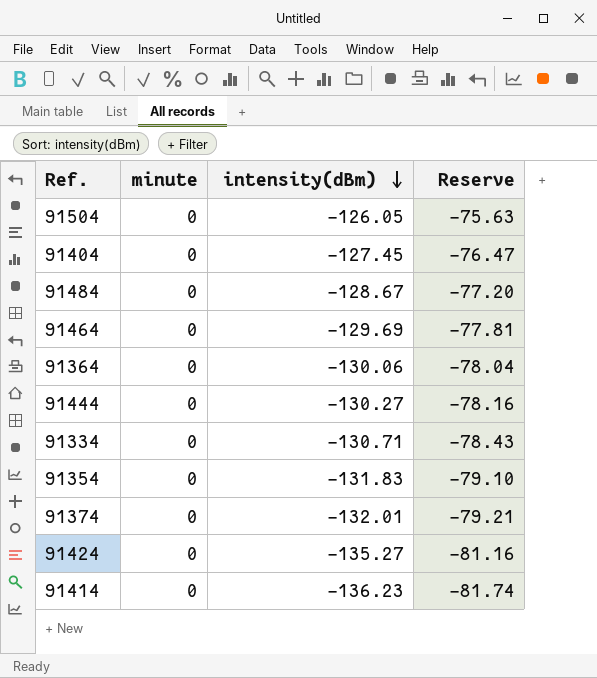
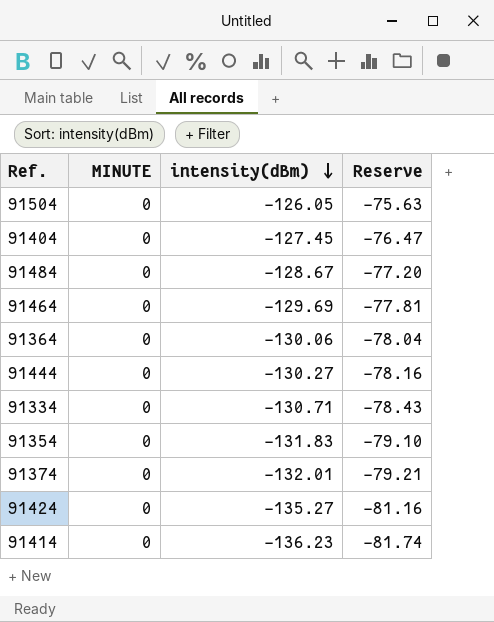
column name: minute -> MINUTE

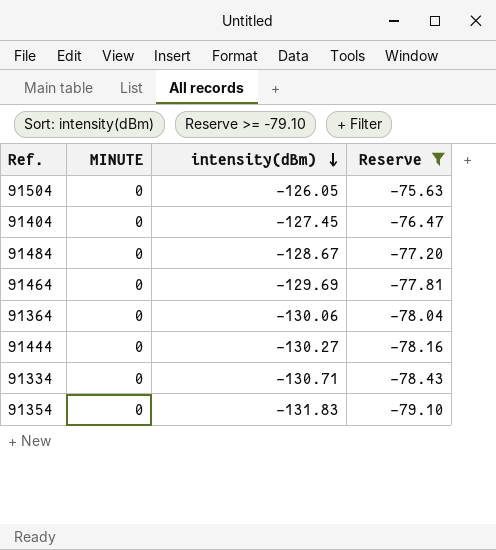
filter: none -> Reserve >= -79.10

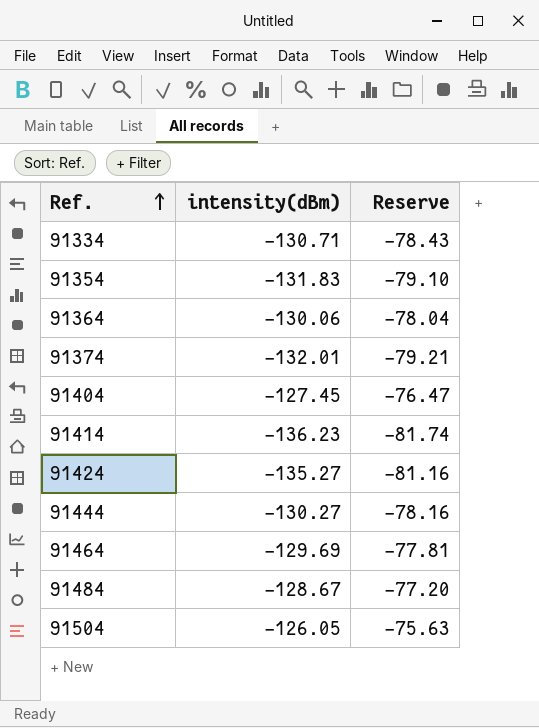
filter: Reserve >= -79.10 -> none
row order: intensity(dBm) descending -> Ref. ascending
column MINUTE | position: 2 -> none

